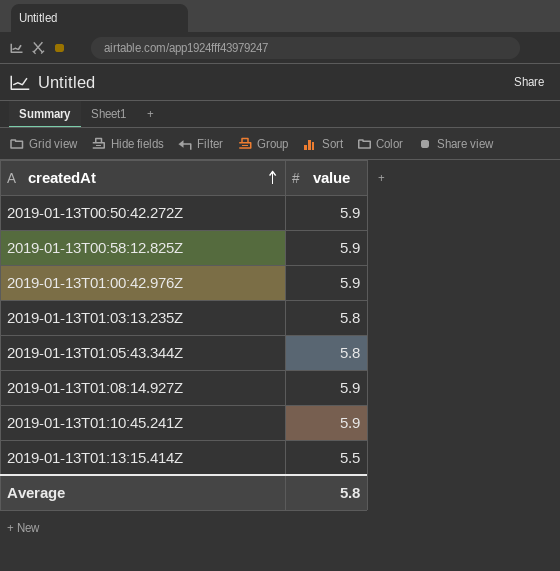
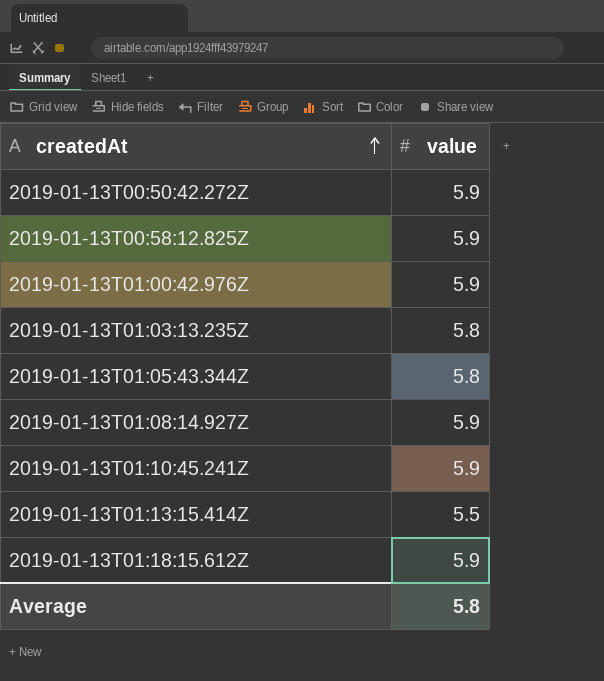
row 2019-01-13T01:18:15.612Z: none -> 5.9

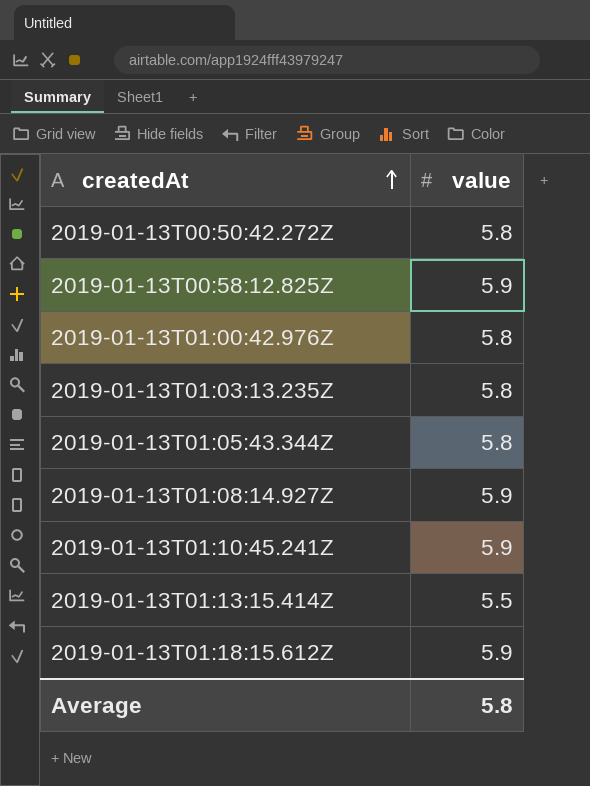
2019-01-13T00:50:42.272Z | value: 5.9 -> 5.8
2019-01-13T01:00:42.976Z | value: 5.9 -> 5.8

